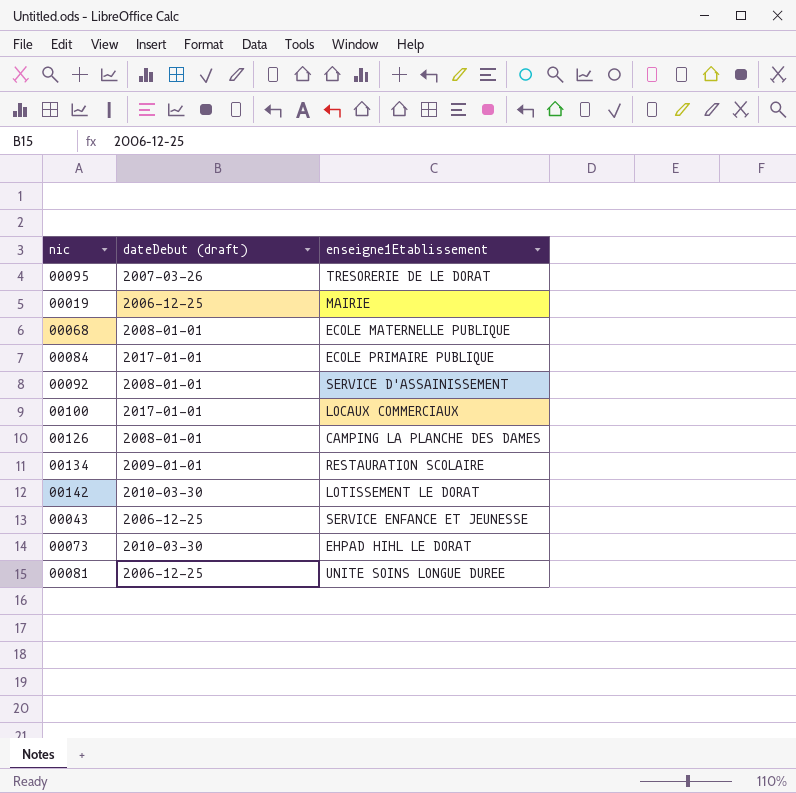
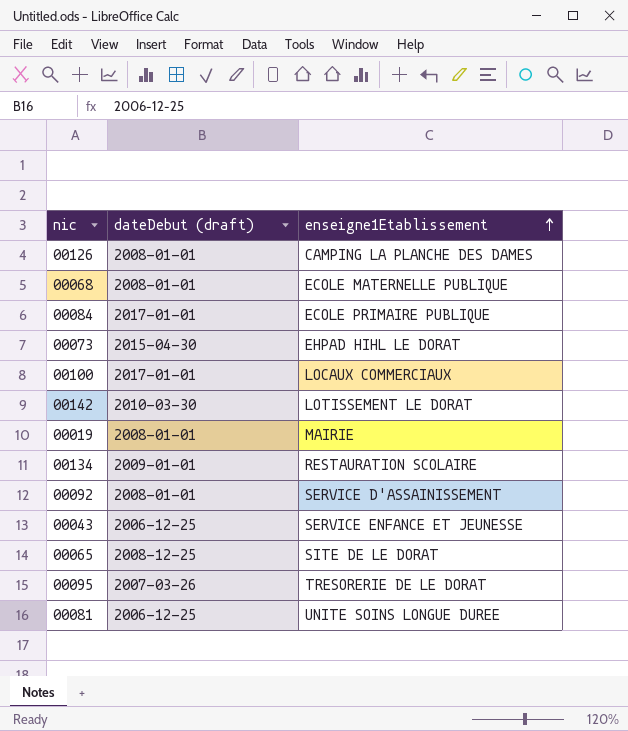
row order: none -> enseigne1Etablissement ascending
00073 | dateDebut (draft): 2010-03-30 -> 2015-04-30
00019 | dateDebut (draft): 2006-12-25 -> 2008-01-01
row 00065: none -> 2008-12-25 | SITE DE LE DORAT

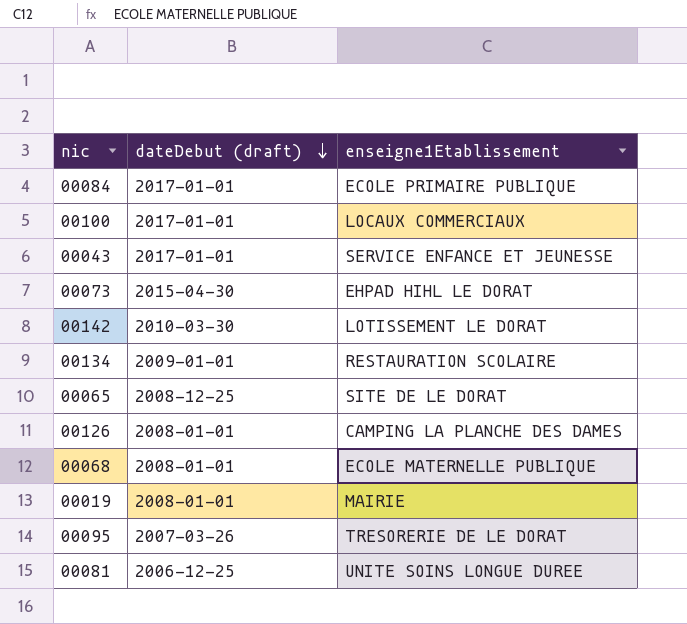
row order: enseigne1Etablissement ascending -> dateDebut (draft) descending
row 00092: 2008-01-01 | SERVICE D'ASSAINISSEMENT -> none
00043 | dateDebut (draft): 2006-12-25 -> 2017-01-01

